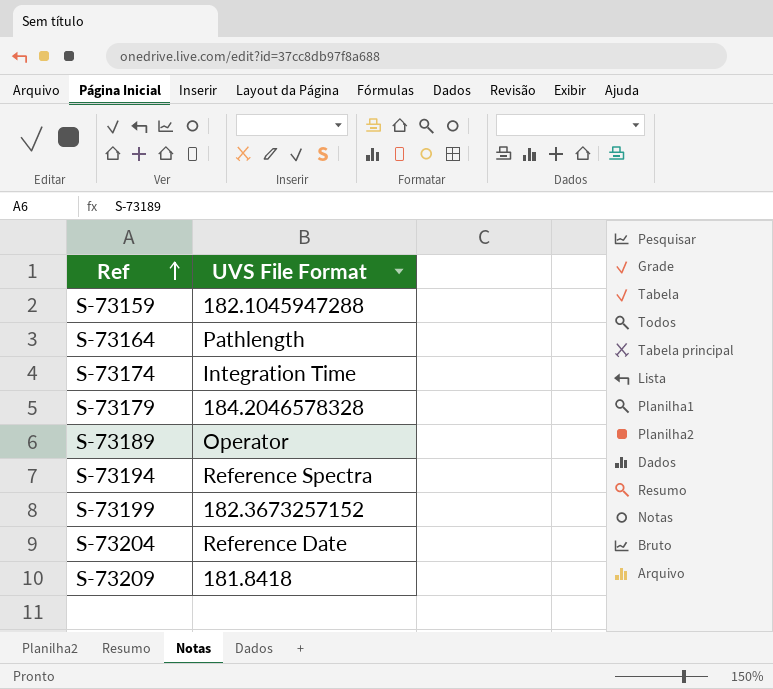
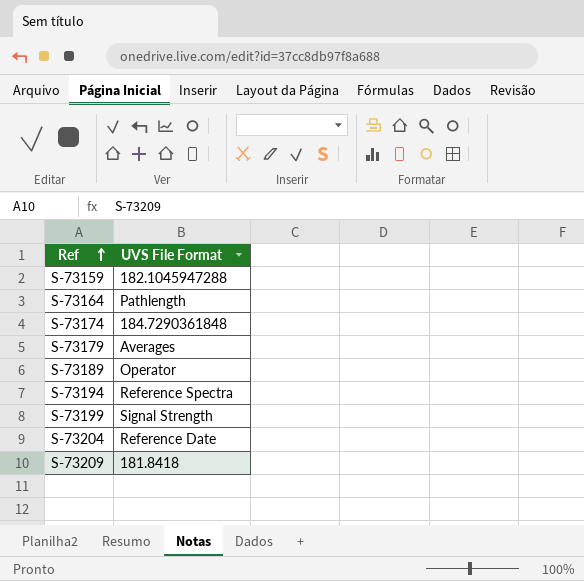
S-73174 | UVS File Format: Integration Time -> 184.7290361848
S-73179 | UVS File Format: 184.2046578328 -> Averages
S-73199 | UVS File Format: 182.3673257152 -> Signal Strength

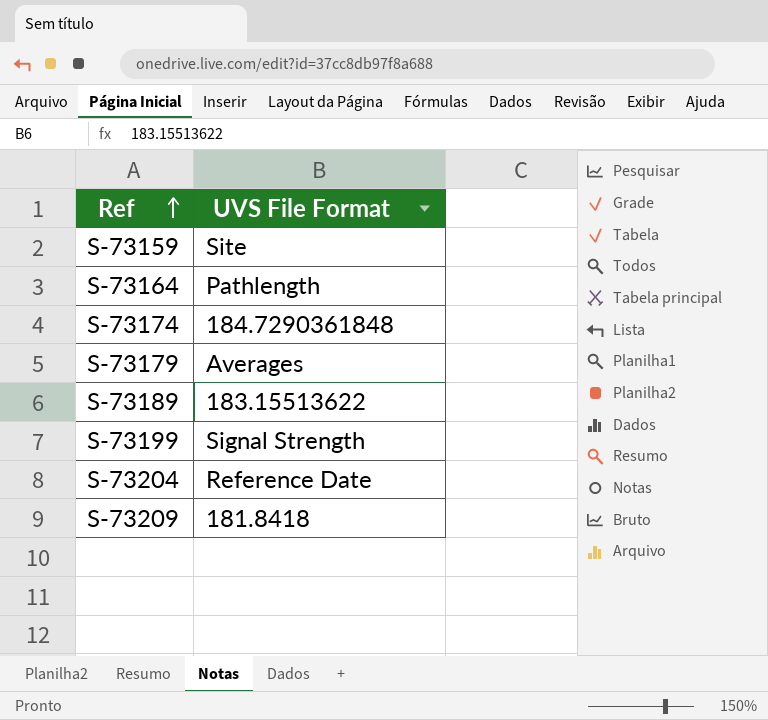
row S-73194: Reference Spectra -> none
S-73159 | UVS File Format: 182.1045947288 -> Site
S-73189 | UVS File Format: Operator -> 183.15513622

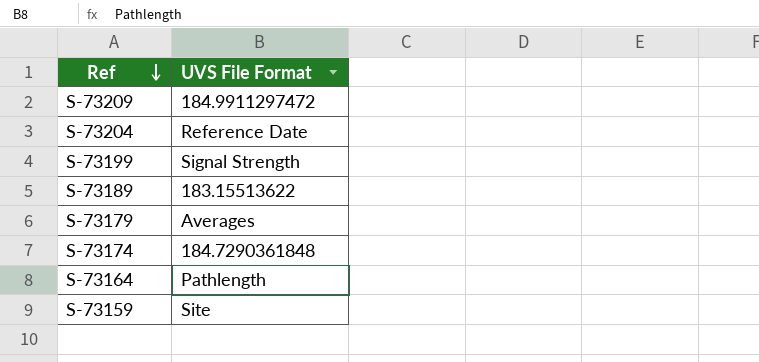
row order: Ref ascending -> Ref descending
S-73209 | UVS File Format: 181.8418 -> 184.9911297472

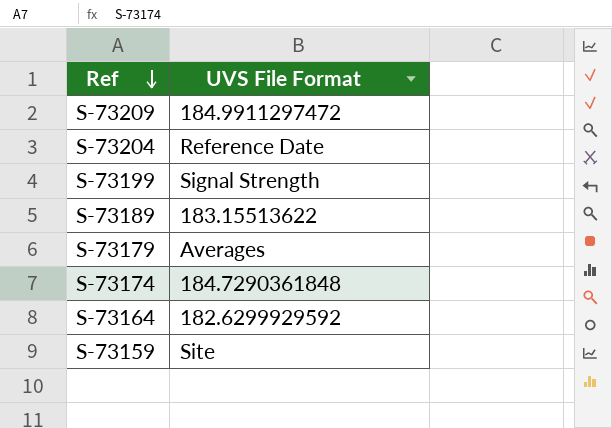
S-73164 | UVS File Format: Pathlength -> 182.6299929592

